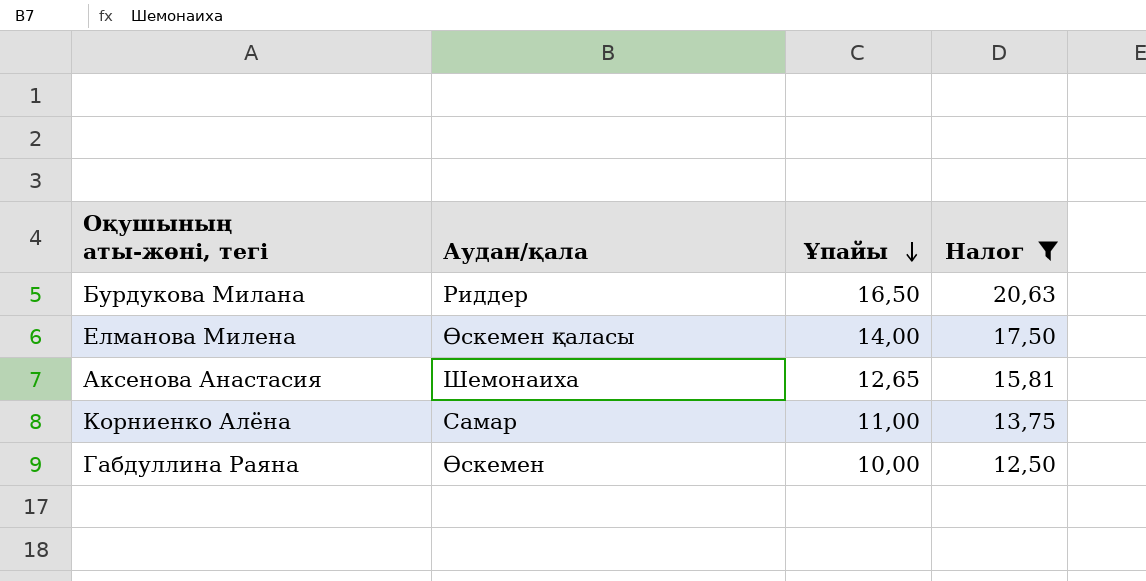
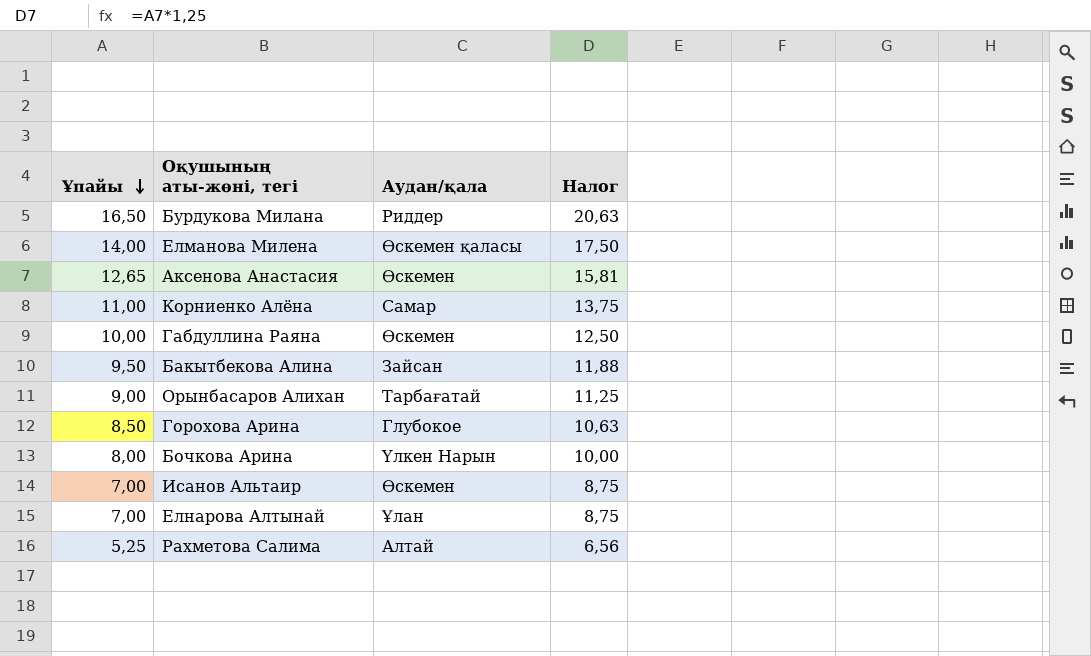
filter: Налог >= 12,50 -> none
column Ұпайы | position: 3 -> 1
Аксенова Анастасия | Аудан/қала: Шемонаиха -> Өскемен

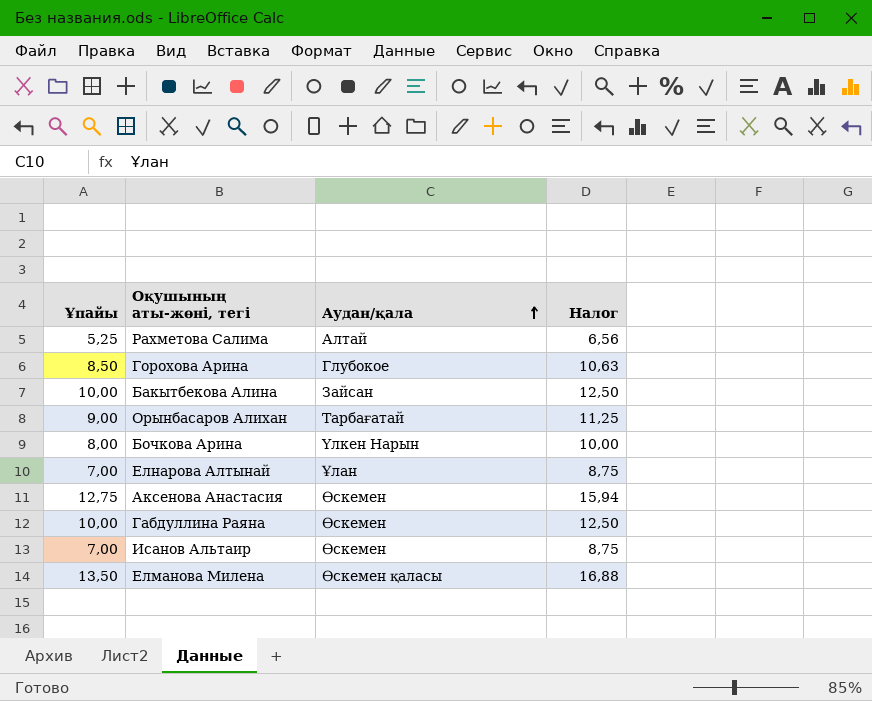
row order: Ұпайы descending -> Аудан/қала ascending
row Бурдукова Милана: 16,50 | Риддер | 20,63 -> none
row Корниенко Алёна: 11,00 | Самар | 13,75 -> none
Бакытбекова Алина | Ұпайы: 9,50 -> 10,00
Бакытбекова Алина | Налог: 11,88 -> 12,50
Аксенова Анастасия | Ұпайы: 12,65 -> 12,75
Аксенова Анастасия | Налог: 15,81 -> 15,94
Елманова Милена | Ұпайы: 14,00 -> 13,50
Елманова Милена | Налог: 17,50 -> 16,88

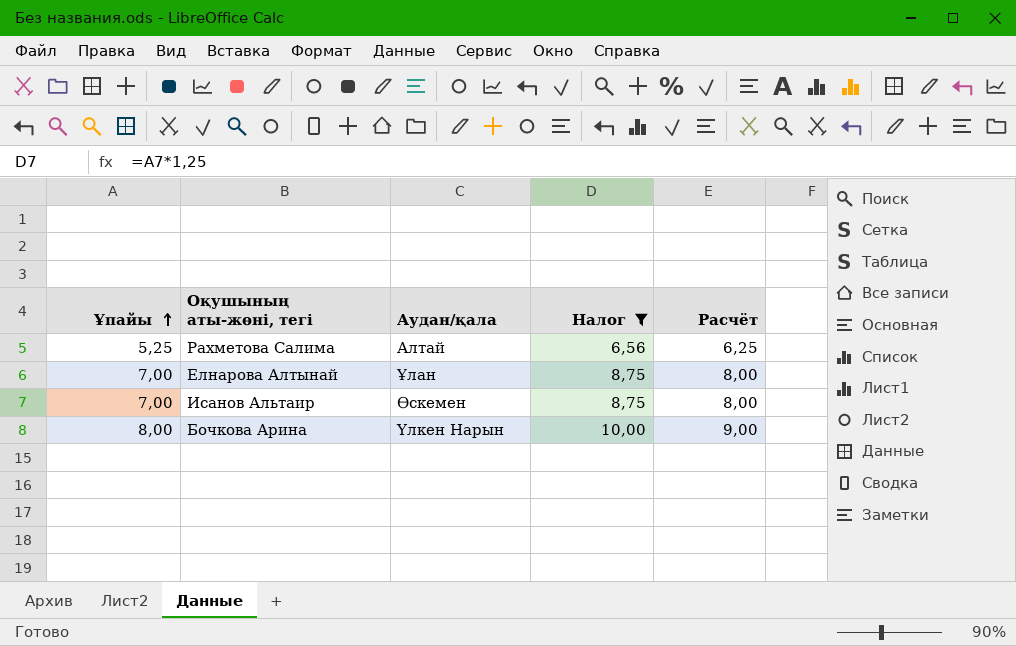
filter: none -> Налог <= 10,00
row order: Аудан/қала ascending -> Ұпайы ascending
column Расчёт | formula: none -> [Ұпайы] + 1

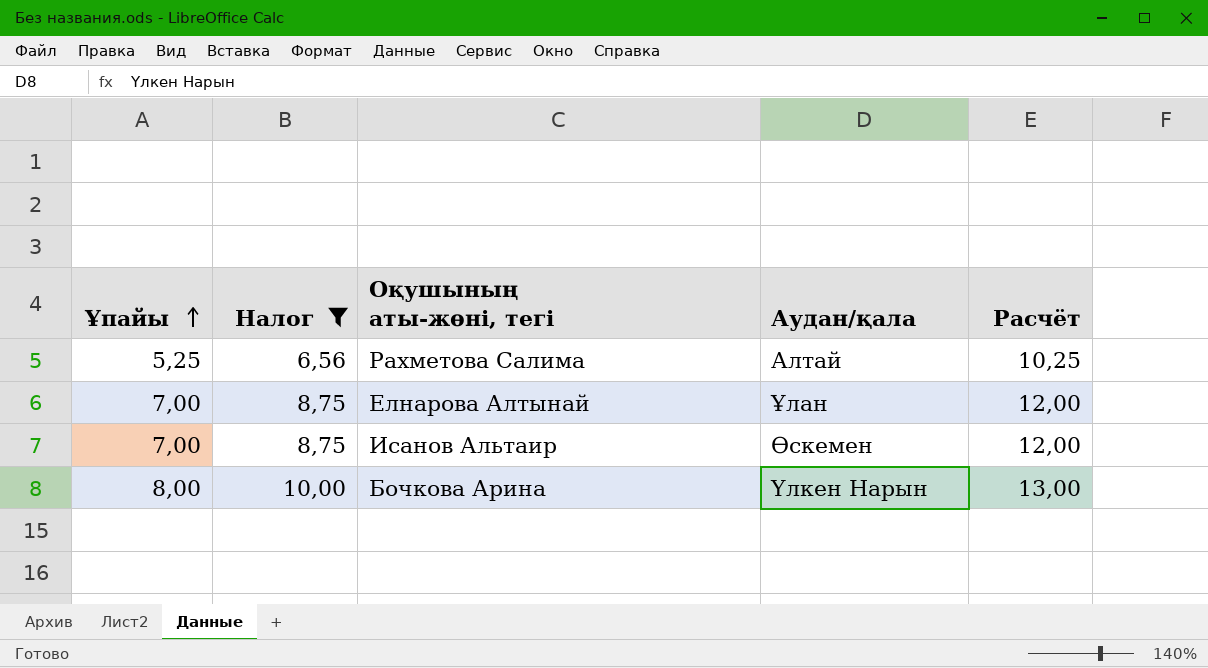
column Налог | position: 4 -> 2
column Расчёт | formula: [Ұпайы] + 1 -> [Ұпайы] + 5

